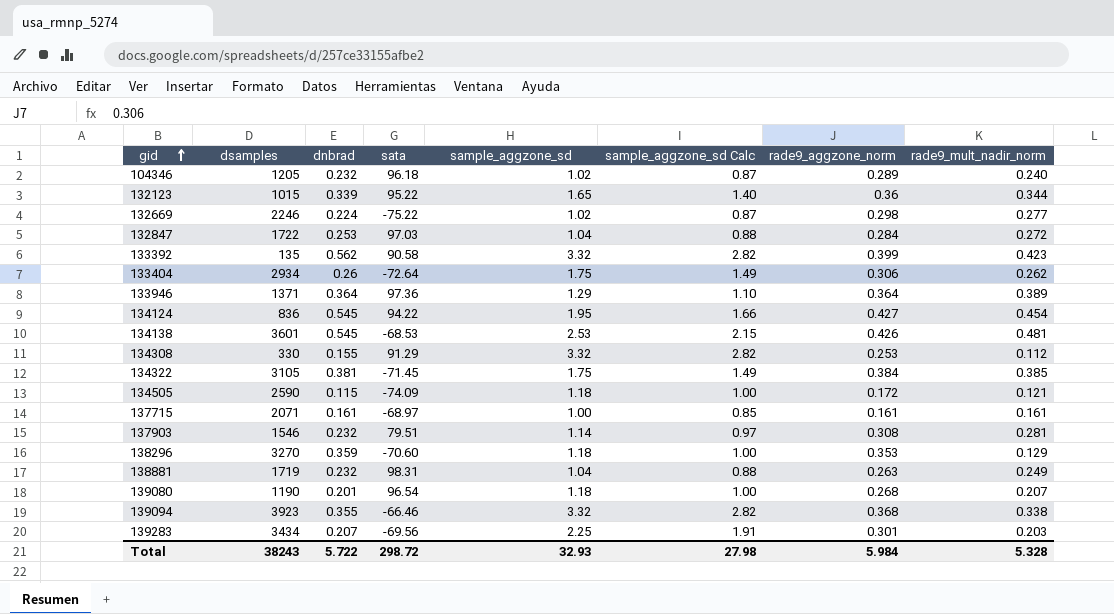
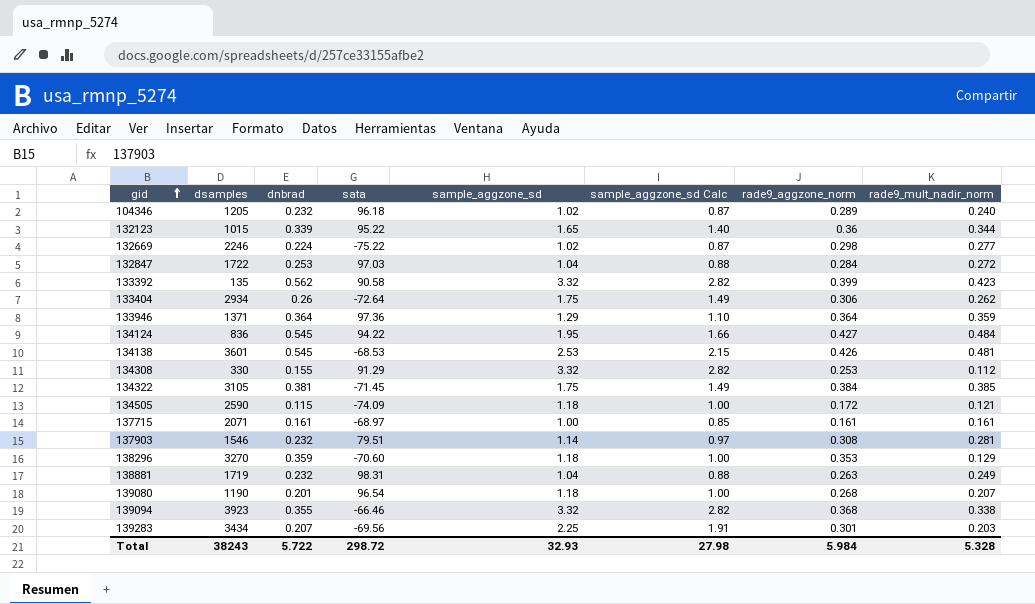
133946 | rade9_mult_nadir_norm: 0.389 -> 0.359
134124 | rade9_mult_nadir_norm: 0.454 -> 0.484

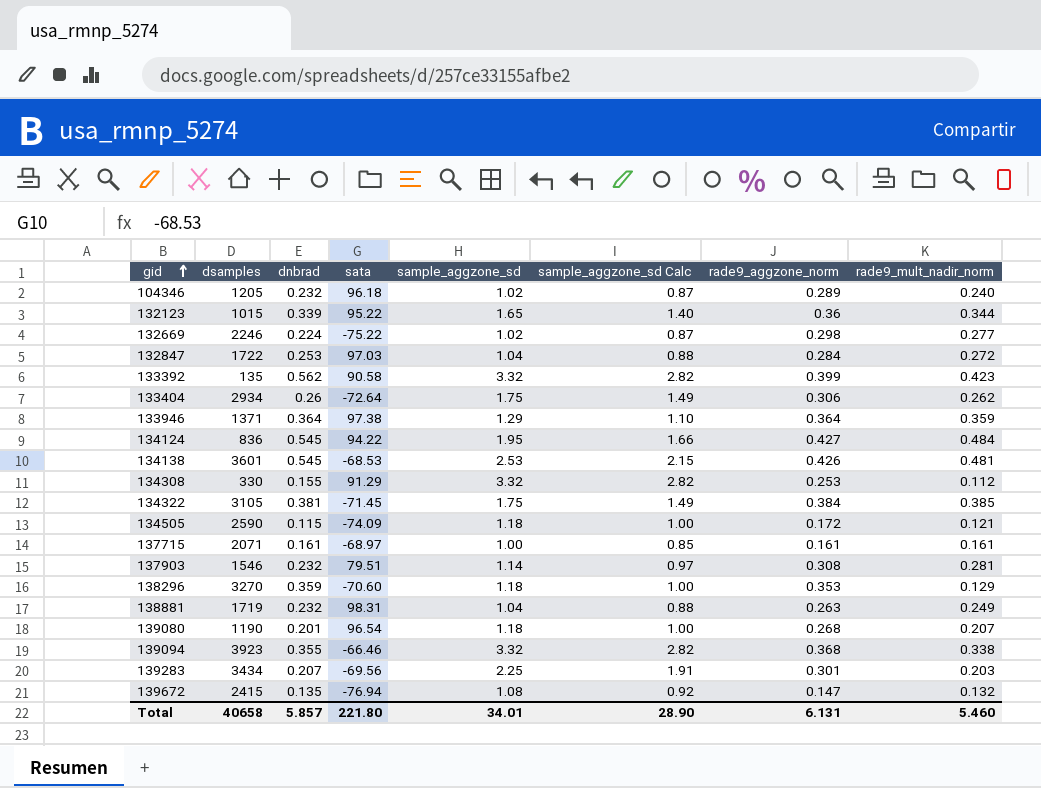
133946 | sata: 97.36 -> 97.38
row 139672: none -> 2415 | 0.135 | -76.94 | 1.08 | 0.92 | 0.147 | 0.132
Total | dsamples: 38243 -> 40658
Total | dnbrad: 5.722 -> 5.857
Total | sata: 298.72 -> 221.80
Total | sample_aggzone_sd: 32.93 -> 34.01
Total | sample_aggzone_sd Calc: 27.98 -> 28.90
Total | rade9_aggzone_norm: 5.984 -> 6.131
Total | rade9_mult_nadir_norm: 5.328 -> 5.460

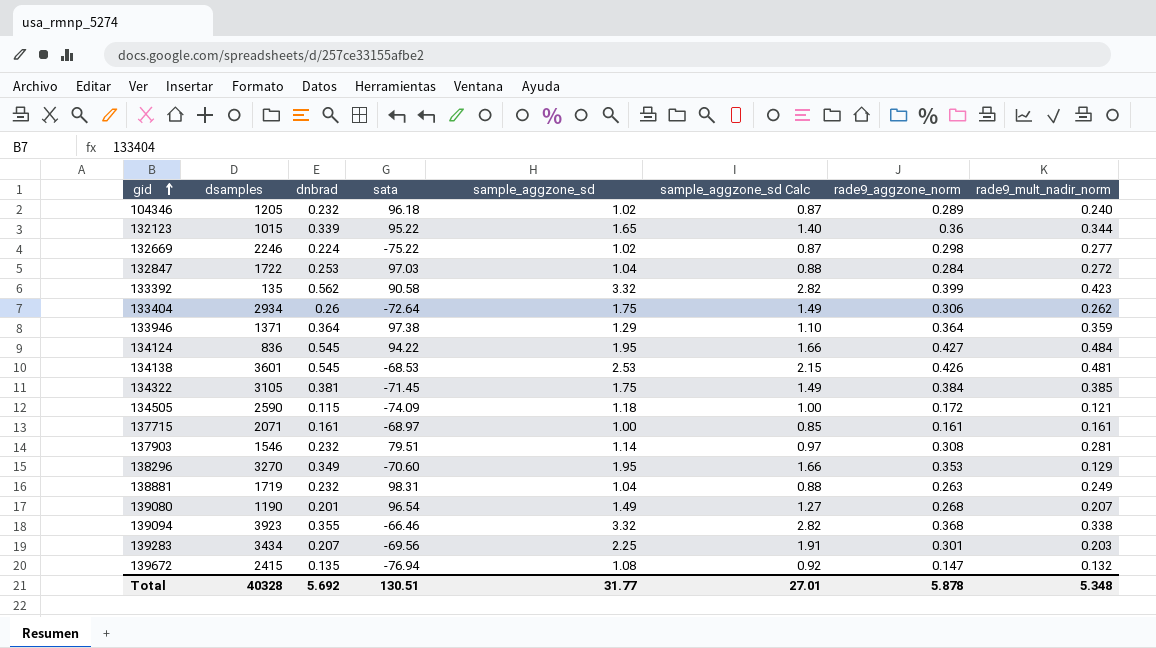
row 134308: 330 | 0.155 | 91.29 | 3.32 | 2.82 | 0.253 | 0.112 -> none
138296 | dnbrad: 0.359 -> 0.349
138296 | sample_aggzone_sd: 1.18 -> 1.95
138296 | sample_aggzone_sd Calc: 1.00 -> 1.66
139080 | sample_aggzone_sd: 1.18 -> 1.49
139080 | sample_aggzone_sd Calc: 1.00 -> 1.27
Total | dsamples: 40658 -> 40328
Total | dnbrad: 5.857 -> 5.692
Total | sata: 221.80 -> 130.51
Total | sample_aggzone_sd: 34.01 -> 31.77
Total | sample_aggzone_sd Calc: 28.90 -> 27.01
Total | rade9_aggzone_norm: 6.131 -> 5.878
Total | rade9_mult_nadir_norm: 5.460 -> 5.348

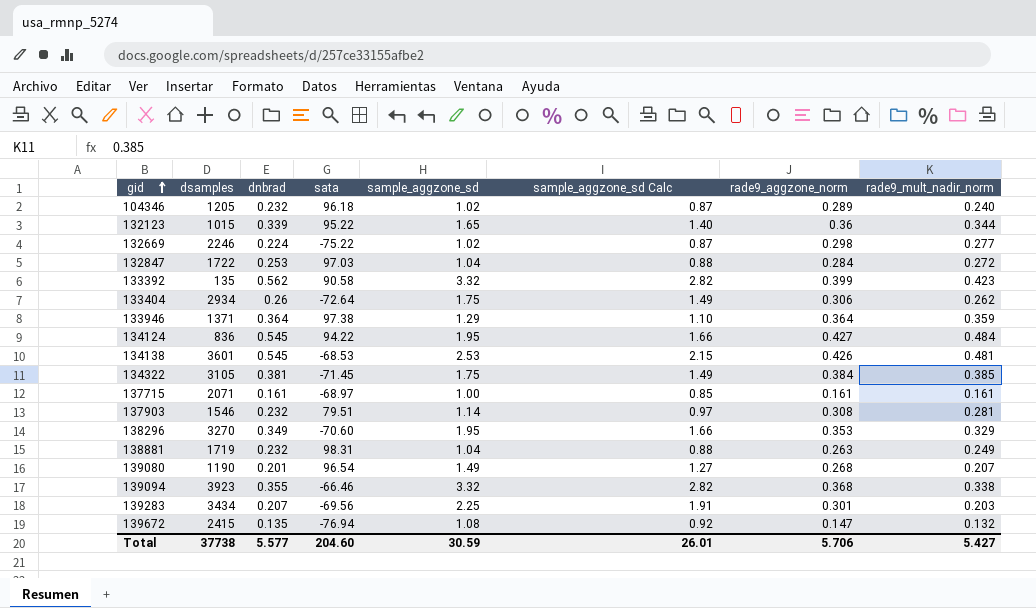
row 134505: 2590 | 0.115 | -74.09 | 1.18 | 1.00 | 0.172 | 0.121 -> none
138296 | rade9_mult_nadir_norm: 0.129 -> 0.329
Total | dsamples: 40328 -> 37738
Total | dnbrad: 5.692 -> 5.577
Total | sata: 130.51 -> 204.60
Total | sample_aggzone_sd: 31.77 -> 30.59
Total | sample_aggzone_sd Calc: 27.01 -> 26.01
Total | rade9_aggzone_norm: 5.878 -> 5.706
Total | rade9_mult_nadir_norm: 5.348 -> 5.427

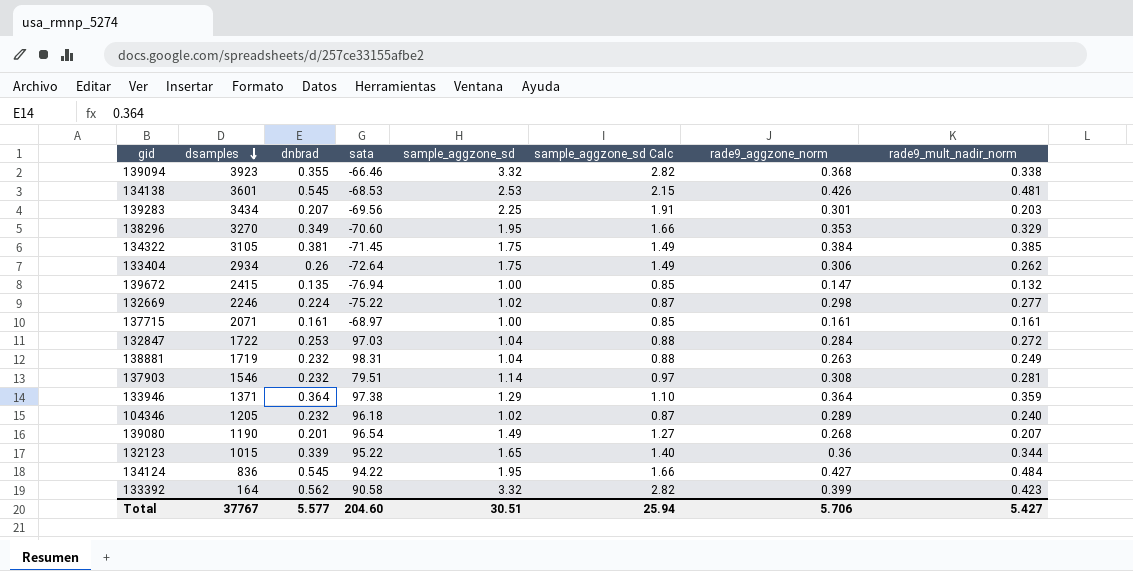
row order: gid ascending -> dsamples descending
139672 | sample_aggzone_sd: 1.08 -> 1.00
139672 | sample_aggzone_sd Calc: 0.92 -> 0.85
133392 | dsamples: 135 -> 164
Total | dsamples: 37738 -> 37767
Total | sample_aggzone_sd: 30.59 -> 30.51
Total | sample_aggzone_sd Calc: 26.01 -> 25.94

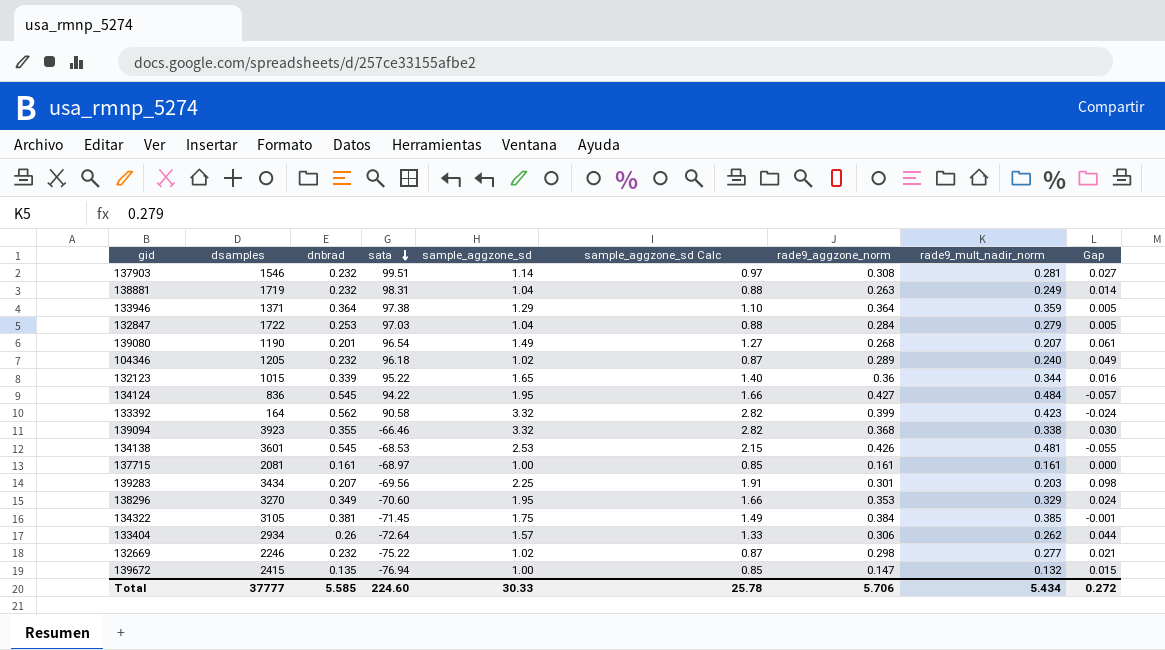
row order: dsamples descending -> sata descending
column Gap | formula: none -> [rade9_aggzone_norm] - [rade9_mult_nadir_norm]
137903 | sata: 79.51 -> 99.51
132847 | rade9_mult_nadir_norm: 0.272 -> 0.279
137715 | dsamples: 2071 -> 2081
133404 | sample_aggzone_sd: 1.75 -> 1.57
133404 | sample_aggzone_sd Calc: 1.49 -> 1.33
132669 | dnbrad: 0.224 -> 0.232
Total | dsamples: 37767 -> 37777
Total | dnbrad: 5.577 -> 5.585
Total | sata: 204.60 -> 224.60
Total | sample_aggzone_sd: 30.51 -> 30.33
Total | sample_aggzone_sd Calc: 25.94 -> 25.78
Total | rade9_mult_nadir_norm: 5.427 -> 5.434

